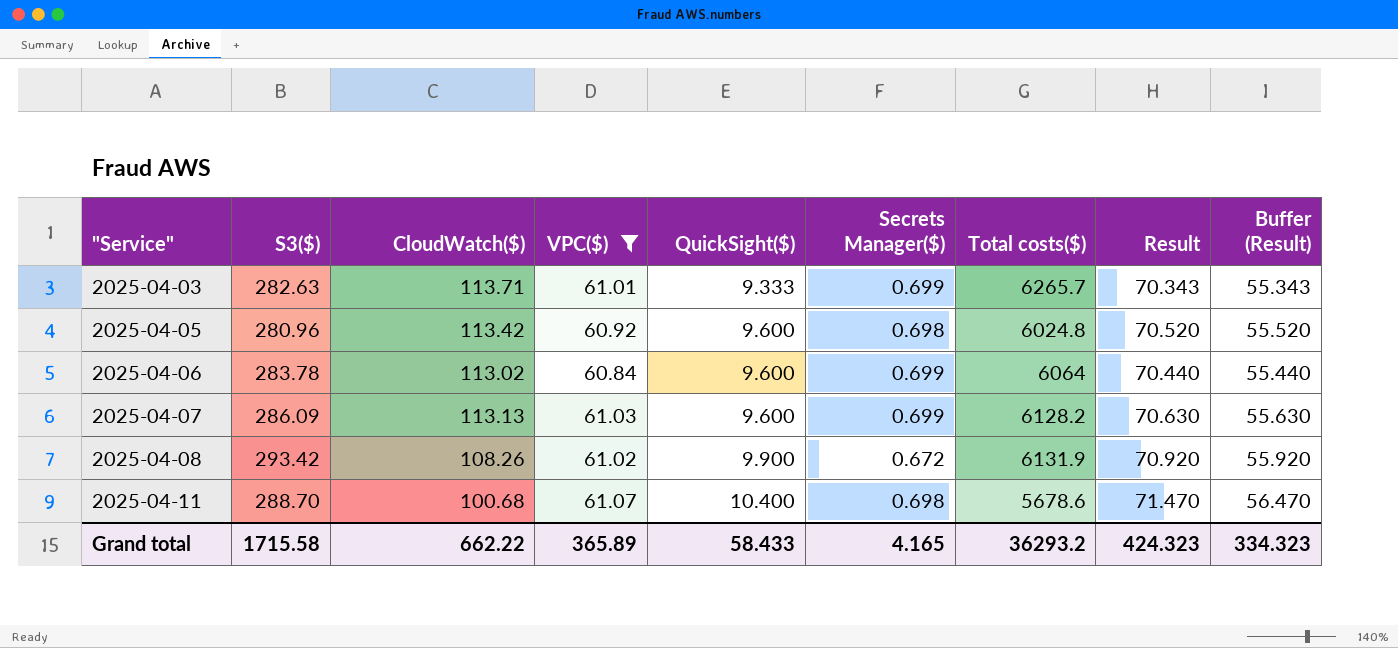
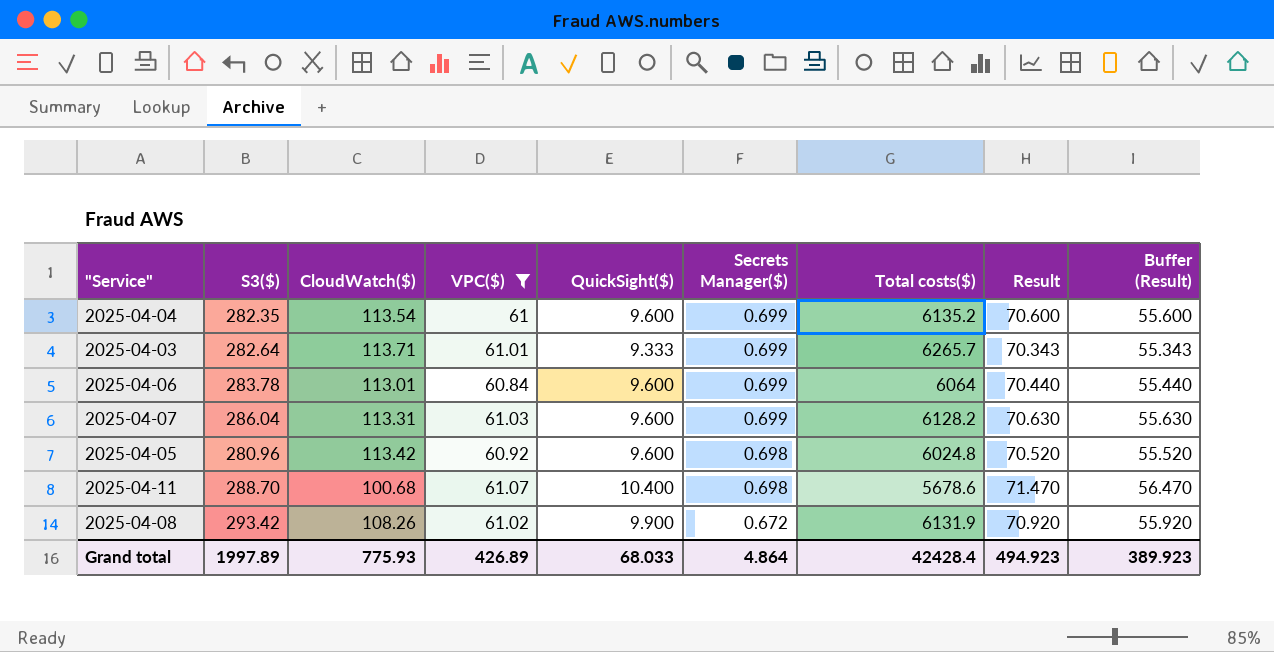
row order: "Service" ascending -> Secrets Manager($) descending
row 2025-04-04: none -> 282.35 | 113.54 | 61 | 9.600 | 0.699 | 6135.2 | 70.600 | 55.600
2025-04-03 | S3($): 282.63 -> 282.64
2025-04-06 | CloudWatch($): 113.02 -> 113.01
2025-04-07 | S3($): 286.09 -> 286.04
2025-04-07 | CloudWatch($): 113.13 -> 113.31
Grand total | S3($): 1715.58 -> 1997.89
Grand total | CloudWatch($): 662.22 -> 775.93
Grand total | VPC($): 365.89 -> 426.89
Grand total | QuickSight($): 58.433 -> 68.033
Grand total | Secrets Manager($): 4.165 -> 4.864
Grand total | Total costs($): 36293.2 -> 42428.4
Grand total | Result: 424.323 -> 494.923
Grand total | Buffer (Result): 334.323 -> 389.923

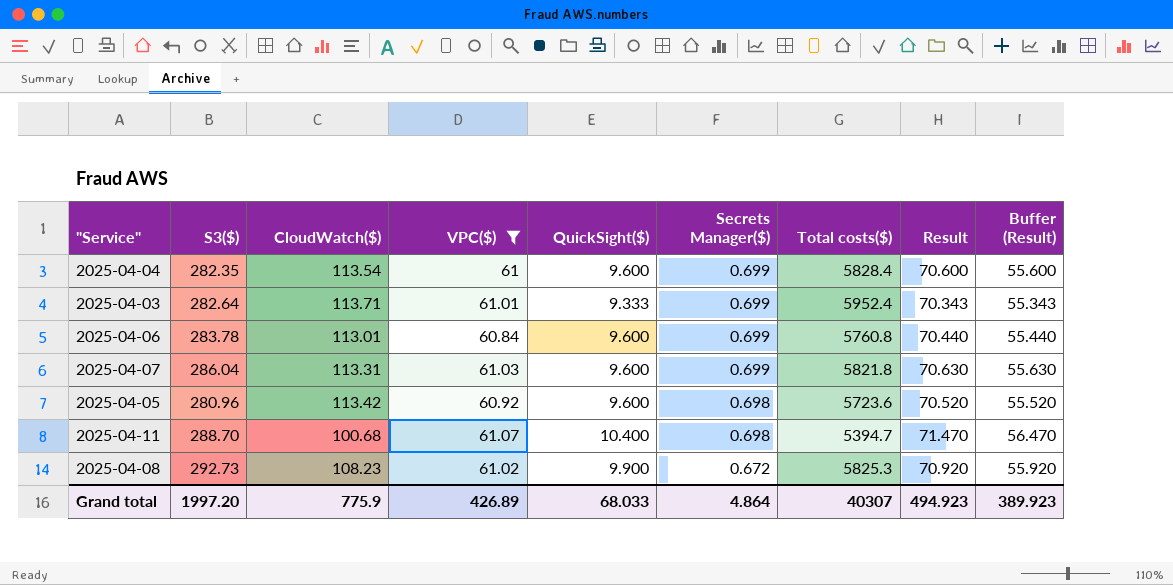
2025-04-04 | Total costs($): 6135.2 -> 5828.4
2025-04-03 | Total costs($): 6265.7 -> 5952.4
2025-04-06 | Total costs($): 6064 -> 5760.8
2025-04-07 | Total costs($): 6128.2 -> 5821.8
2025-04-05 | Total costs($): 6024.8 -> 5723.6
2025-04-11 | Total costs($): 5678.6 -> 5394.7
2025-04-08 | S3($): 293.42 -> 292.73
2025-04-08 | CloudWatch($): 108.26 -> 108.23
2025-04-08 | Total costs($): 6131.9 -> 5825.3
Grand total | S3($): 1997.89 -> 1997.20
Grand total | CloudWatch($): 775.93 -> 775.9
Grand total | Total costs($): 42428.4 -> 40307

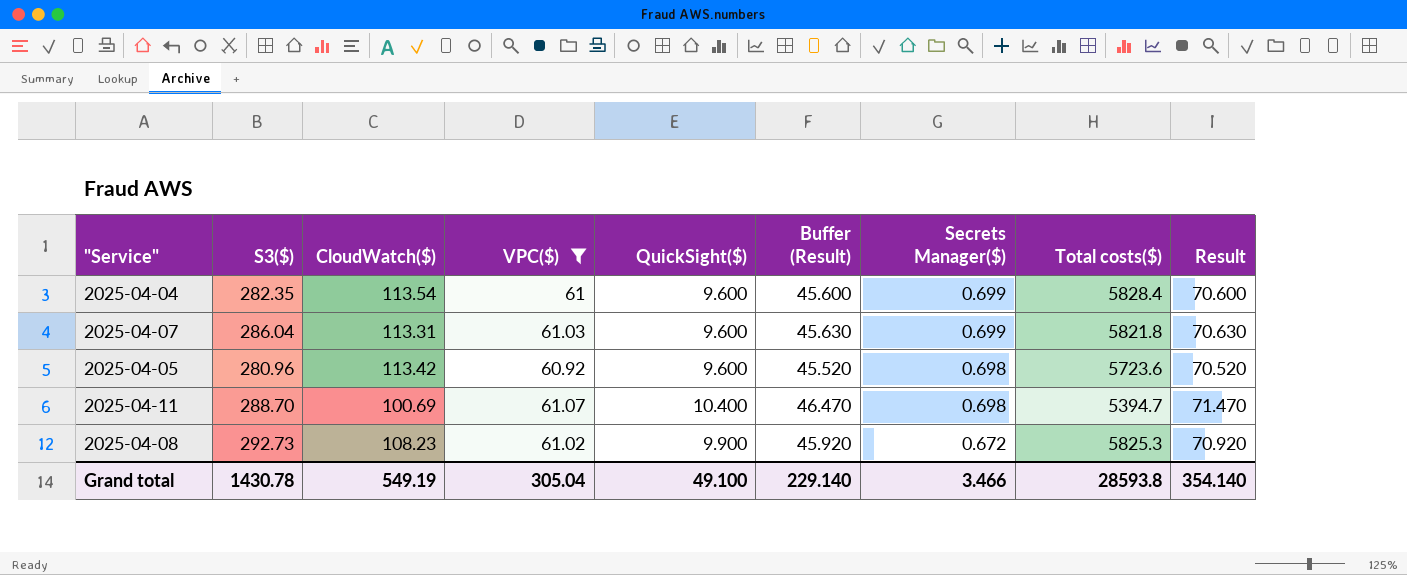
column Buffer (Result) | formula: [Result] - 15 -> [Result] - 25
column Buffer (Result) | position: 9 -> 6
row 2025-04-03: 282.64 | 113.71 | 61.01 | 9.333 | 0.699 | 5952.4 | 70.343 | 55.343 -> none
row 2025-04-06: 283.78 | 113.01 | 60.84 | 9.600 | 0.699 | 5760.8 | 70.440 | 55.440 -> none
2025-04-11 | CloudWatch($): 100.68 -> 100.69
Grand total | S3($): 1997.20 -> 1430.78
Grand total | CloudWatch($): 775.9 -> 549.19
Grand total | VPC($): 426.89 -> 305.04
Grand total | QuickSight($): 68.033 -> 49.100
Grand total | Buffer (Result): 389.923 -> 229.140
Grand total | Secrets Manager($): 4.864 -> 3.466
Grand total | Total costs($): 40307 -> 28593.8
Grand total | Result: 494.923 -> 354.140

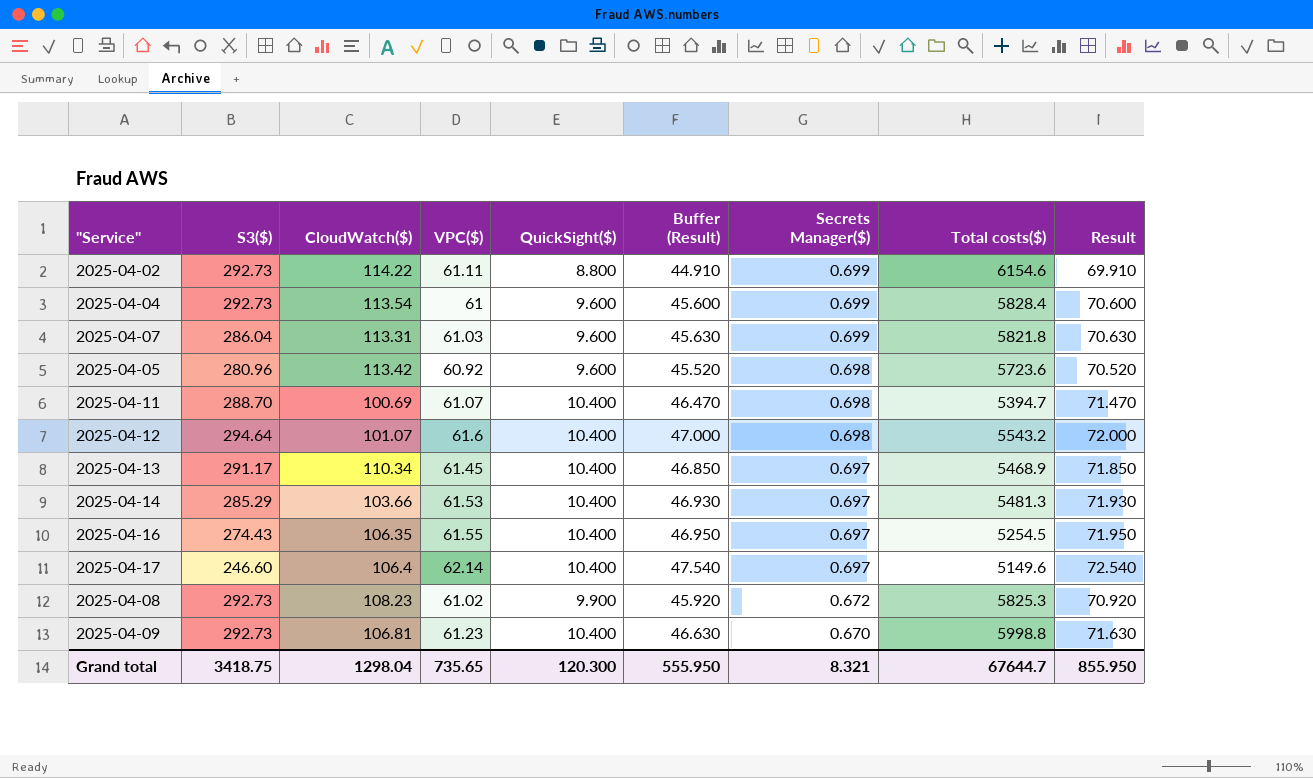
filter: VPC($) <= 61.07 -> none
2025-04-04 | S3($): 282.35 -> 292.73
Grand total | S3($): 1430.78 -> 3418.75
Grand total | CloudWatch($): 549.19 -> 1298.04
Grand total | VPC($): 305.04 -> 735.65
Grand total | QuickSight($): 49.100 -> 120.300
Grand total | Buffer (Result): 229.140 -> 555.950
Grand total | Secrets Manager($): 3.466 -> 8.321
Grand total | Total costs($): 28593.8 -> 67644.7
Grand total | Result: 354.140 -> 855.950

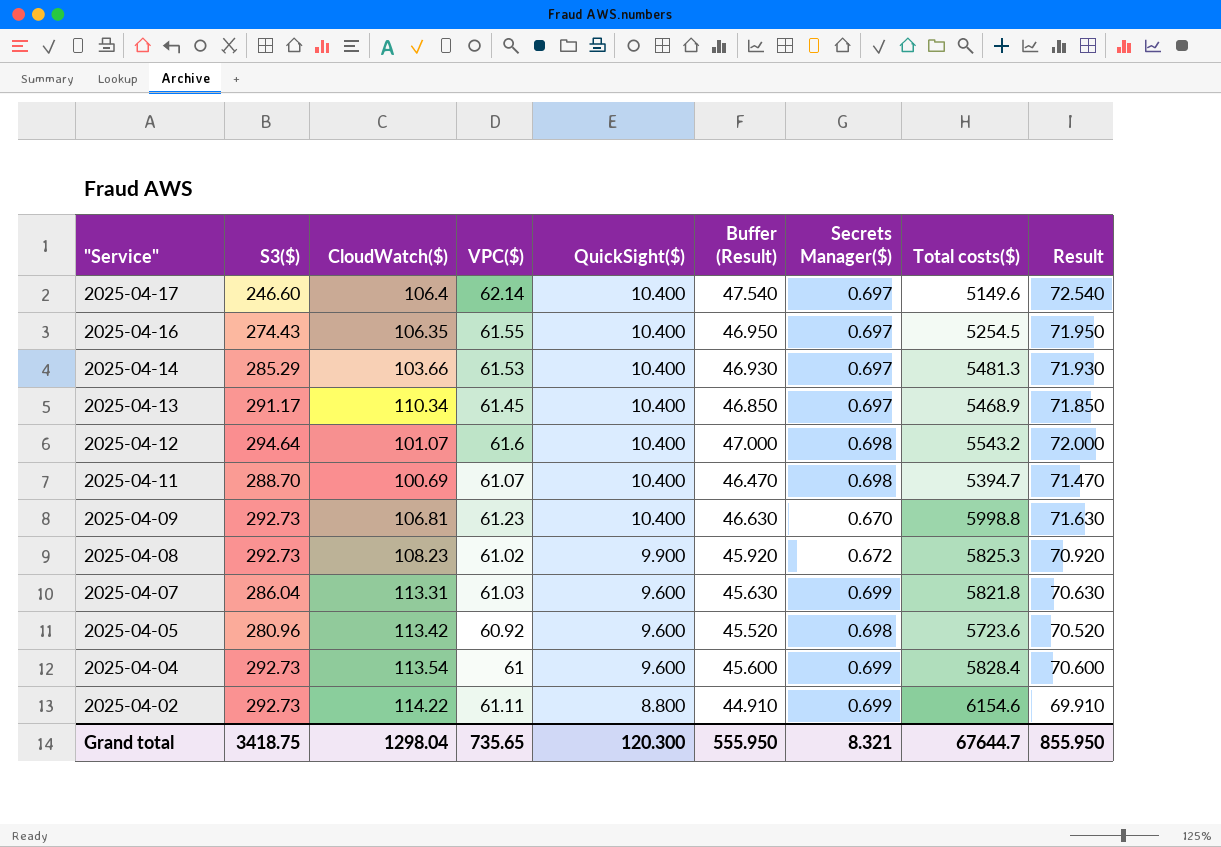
row order: Secrets Manager($) descending -> "Service" descending

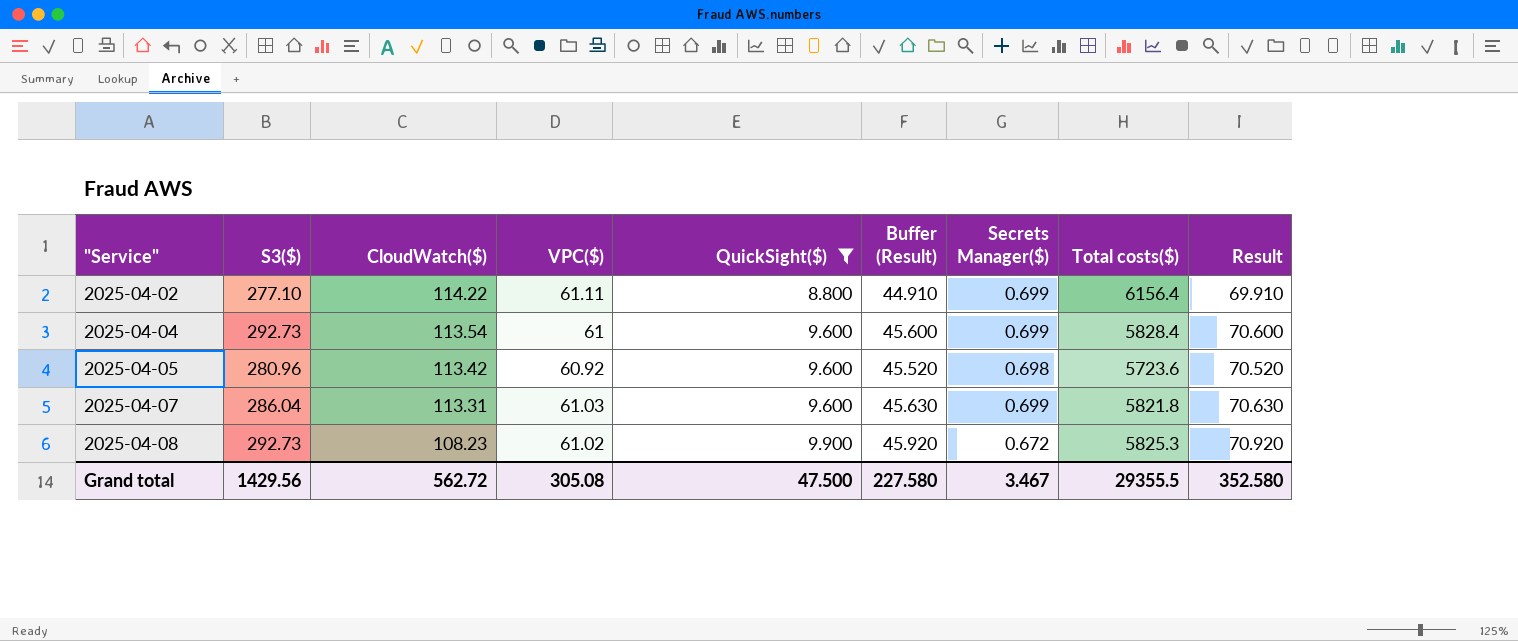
filter: none -> QuickSight($) != 10.400
row order: "Service" descending -> "Service" ascending
2025-04-02 | S3($): 292.73 -> 277.10
2025-04-02 | Total costs($): 6154.6 -> 6156.4
Grand total | S3($): 3418.75 -> 1429.56
Grand total | CloudWatch($): 1298.04 -> 562.72
Grand total | VPC($): 735.65 -> 305.08
Grand total | QuickSight($): 120.300 -> 47.500
Grand total | Buffer (Result): 555.950 -> 227.580
Grand total | Secrets Manager($): 8.321 -> 3.467
Grand total | Total costs($): 67644.7 -> 29355.5
Grand total | Result: 855.950 -> 352.580

